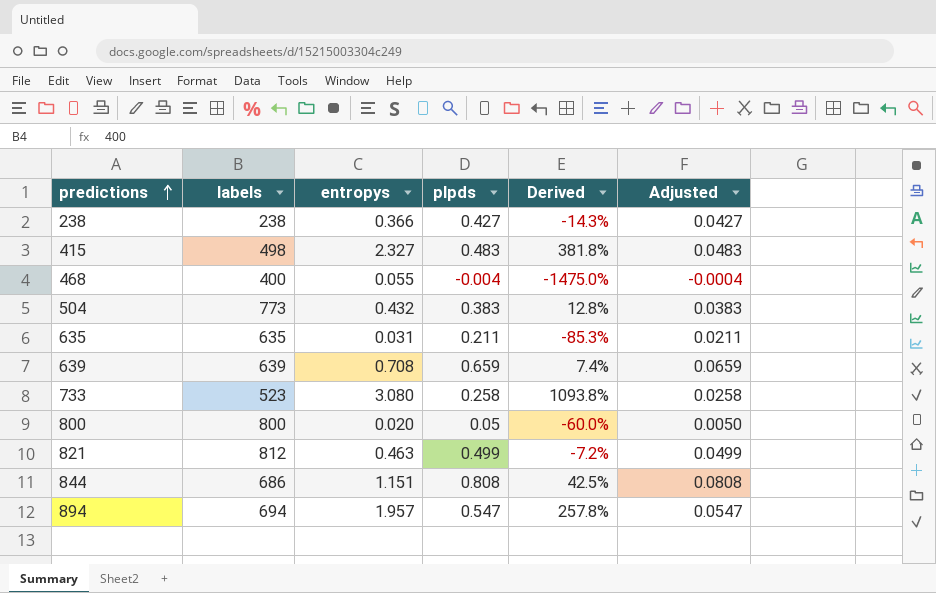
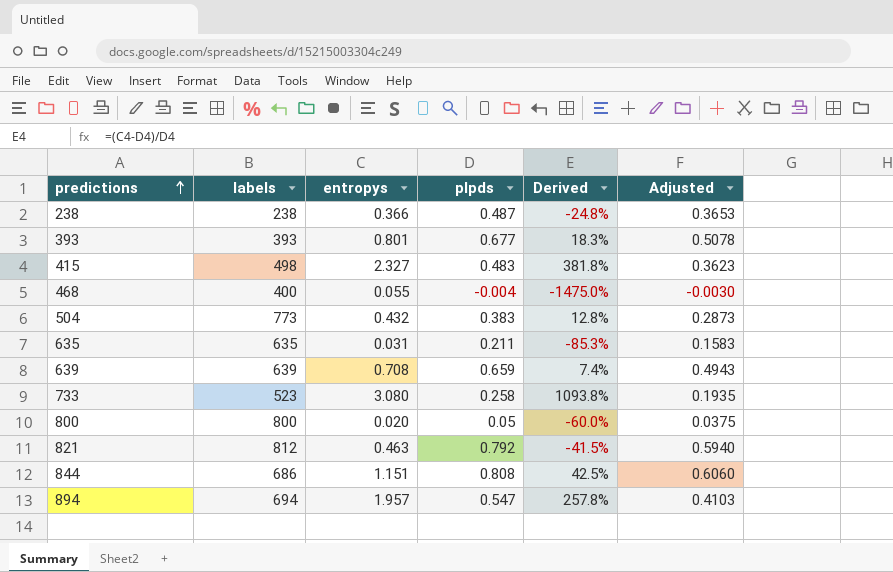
column Adjusted | formula: [plpds] * 0.1 -> [plpds] * 0.75
238 | plpds: 0.427 -> 0.487
238 | Derived: -14.3% -> -24.8%
row 393: none -> 393 | 0.801 | 0.677 | 18.3% | 0.5078
821 | plpds: 0.499 -> 0.792
821 | Derived: -7.2% -> -41.5%

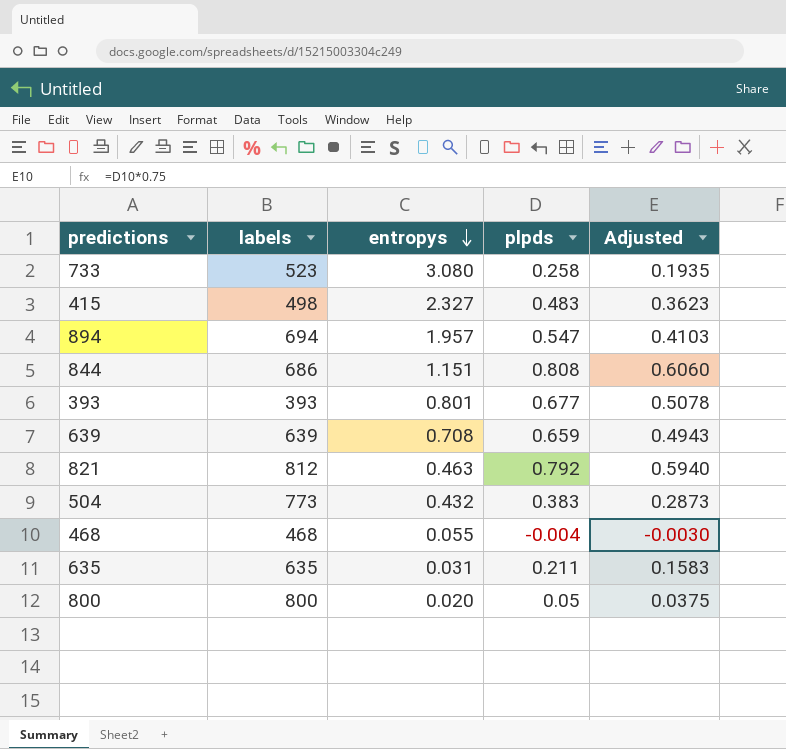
row order: predictions ascending -> entropys descending
column Derived | formula: ([entropys] - [plpds]) / [plpds] -> none
row 238: 238 | 0.366 | 0.487 | -24.8% | 0.3653 -> none
468 | labels: 400 -> 468

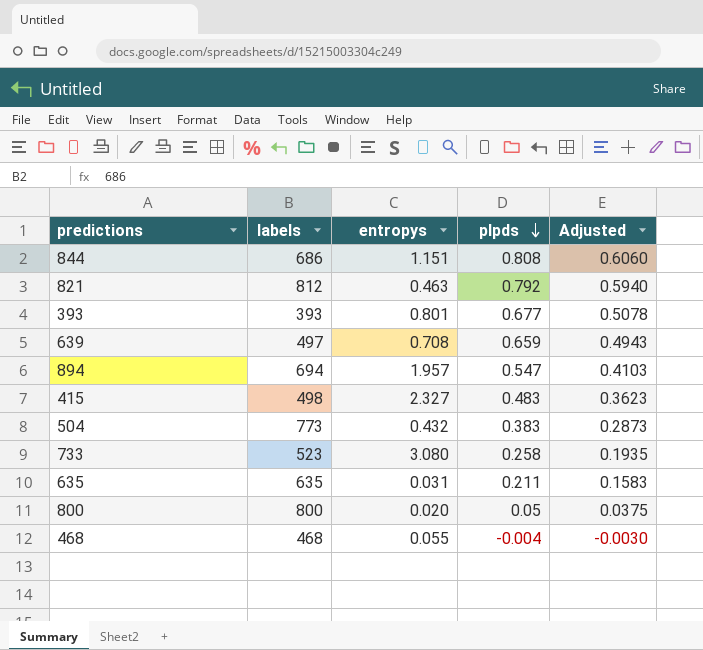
row order: entropys descending -> plpds descending
639 | labels: 639 -> 497

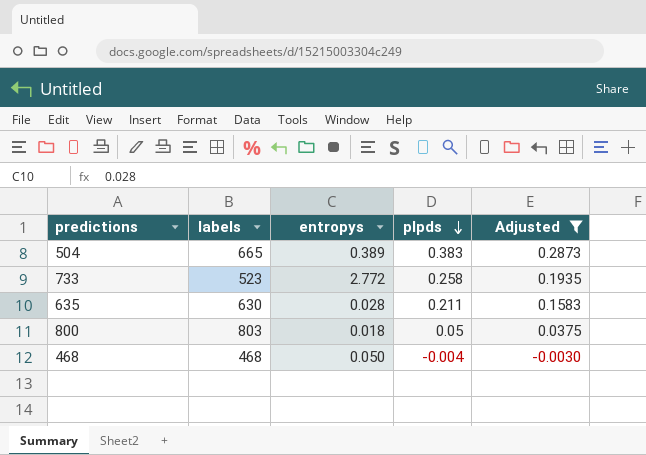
filter: none -> Adjusted <= 0.2873
504 | labels: 773 -> 665
504 | entropys: 0.432 -> 0.389
733 | entropys: 3.080 -> 2.772
635 | labels: 635 -> 630
635 | entropys: 0.031 -> 0.028
800 | labels: 800 -> 803
800 | entropys: 0.020 -> 0.018
468 | entropys: 0.055 -> 0.050

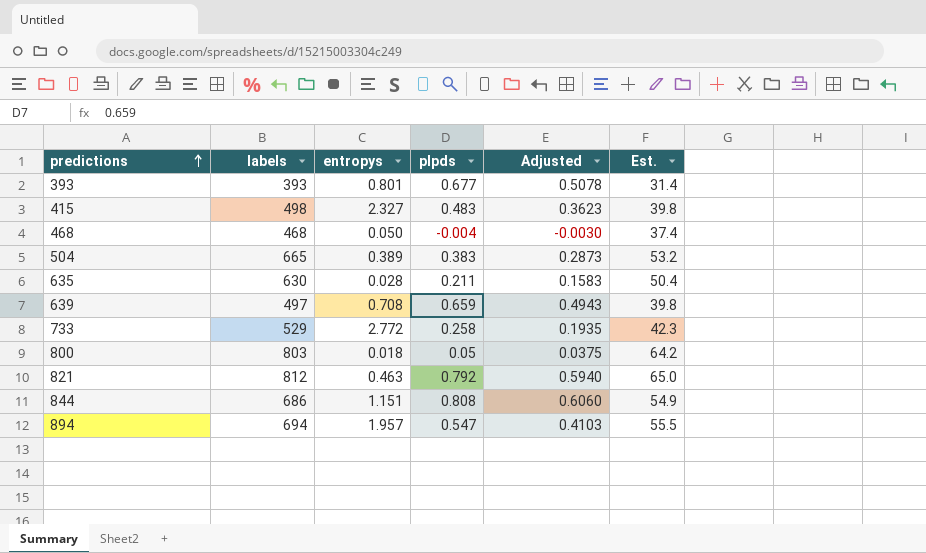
filter: Adjusted <= 0.2873 -> none
row order: plpds descending -> predictions ascending
column Est. | formula: none -> [labels] * 0.08
733 | labels: 523 -> 529

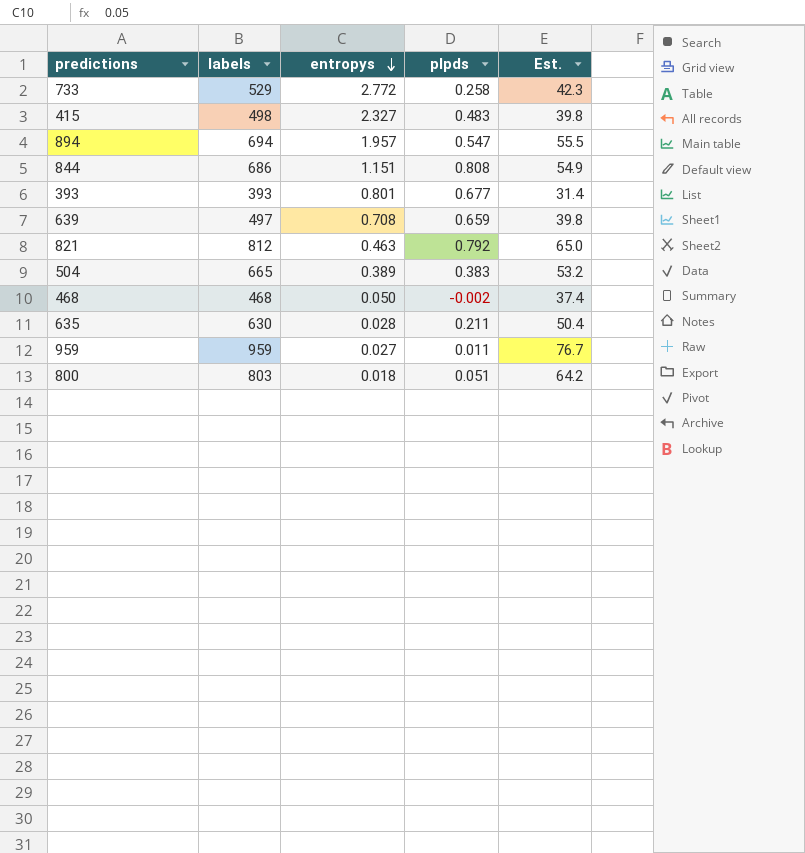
row order: predictions ascending -> entropys descending
column Adjusted | formula: [plpds] * 0.75 -> none
468 | plpds: -0.004 -> -0.002
row 959: none -> 959 | 0.027 | 0.011 | 76.7
800 | plpds: 0.05 -> 0.051

